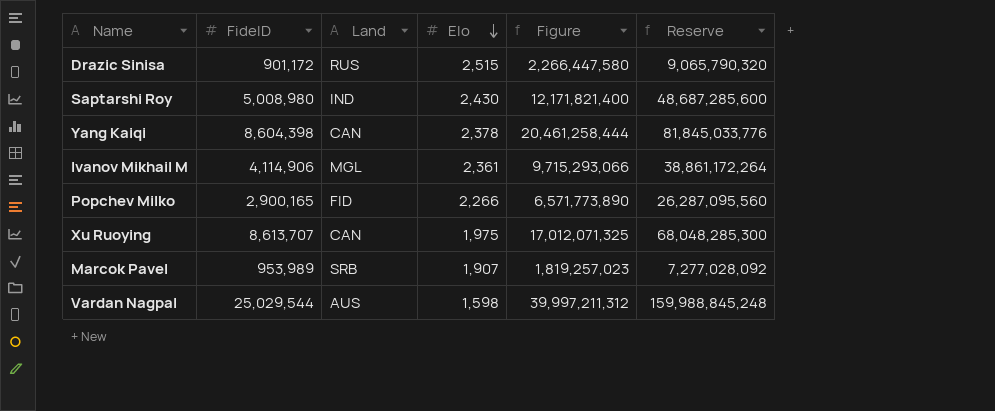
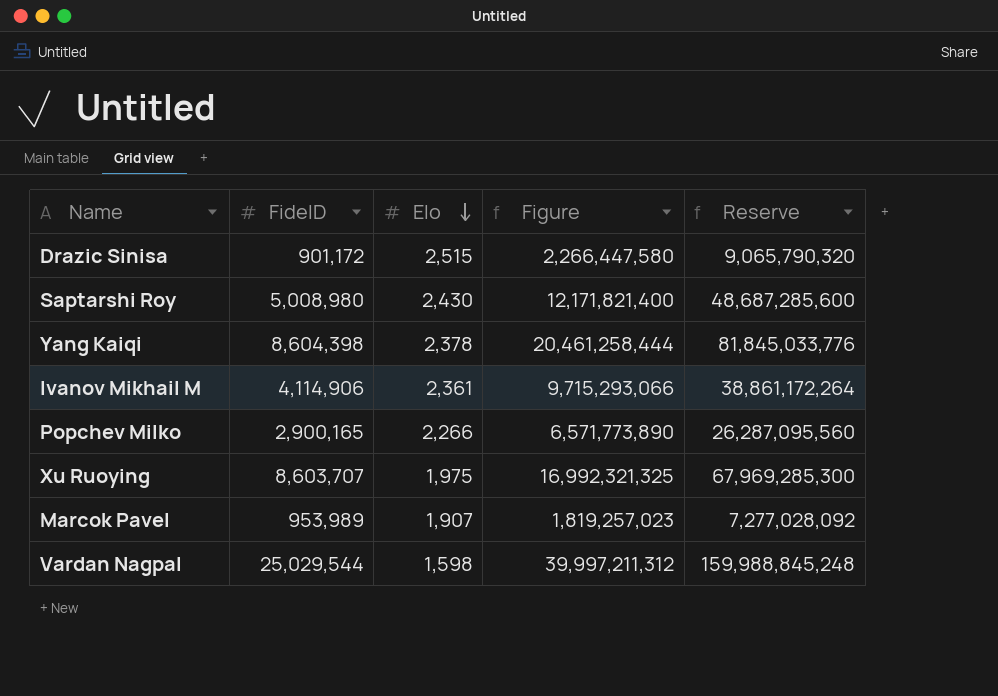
column Land | position: 3 -> none
Xu Ruoying | FideID: 8,613,707 -> 8,603,707
Xu Ruoying | Figure: 17,012,071,325 -> 16,992,321,325
Xu Ruoying | Reserve: 68,048,285,300 -> 67,969,285,300

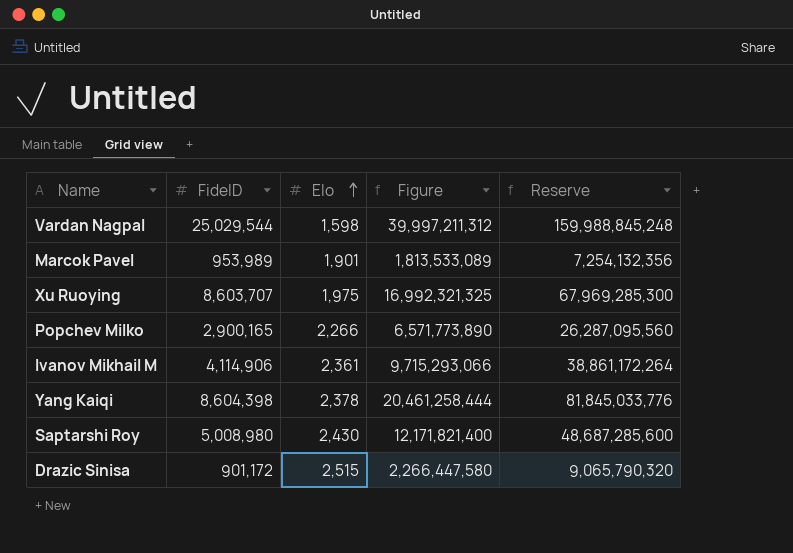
row order: Elo descending -> Elo ascending
Marcok Pavel | Elo: 1,907 -> 1,901
Marcok Pavel | Figure: 1,819,257,023 -> 1,813,533,089
Marcok Pavel | Reserve: 7,277,028,092 -> 7,254,132,356

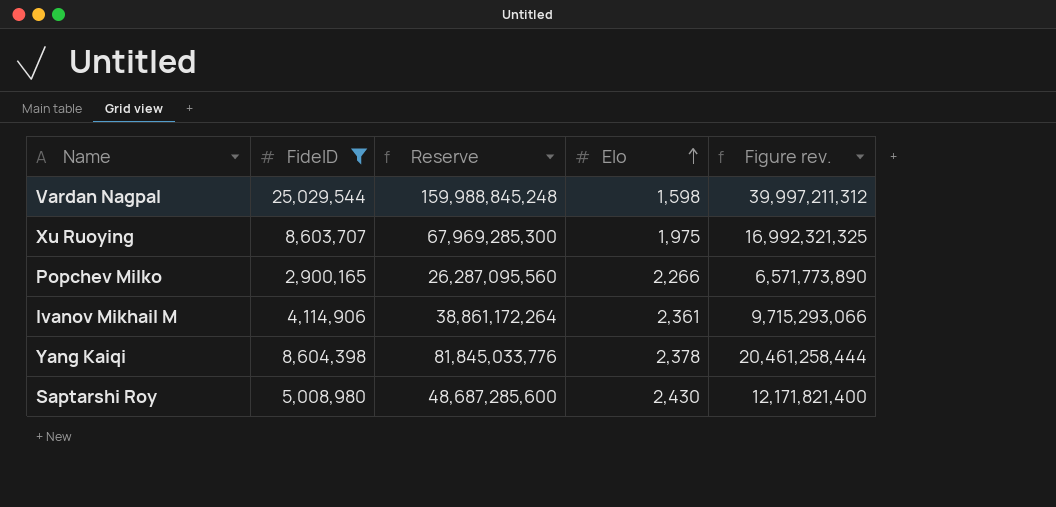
filter: none -> FideID >= 2,900,165
column Reserve | position: 5 -> 3
column name: Figure -> Figure rev.

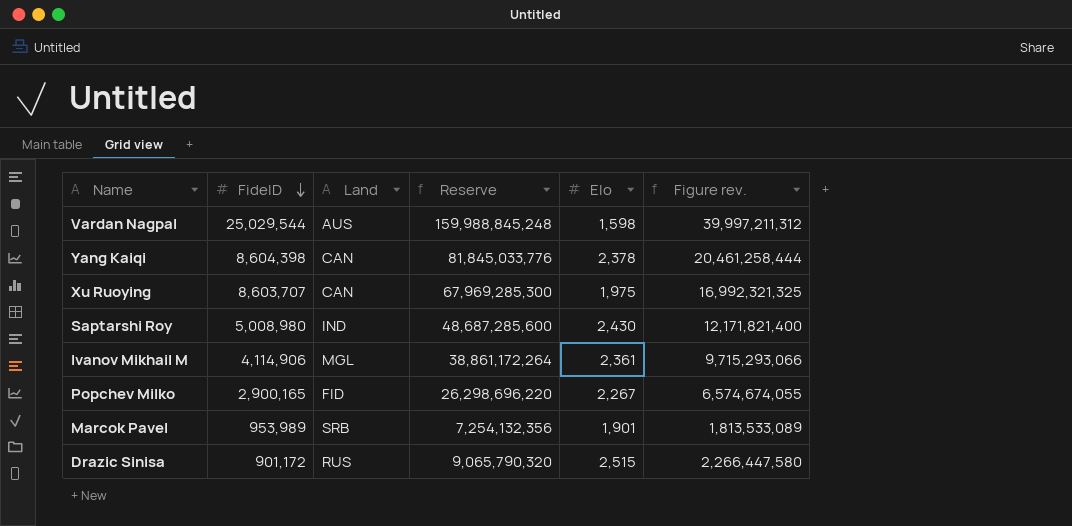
filter: FideID >= 2,900,165 -> none
row order: Elo ascending -> FideID descending
column Land | position: none -> 3
Popchev Milko | Reserve: 26,287,095,560 -> 26,298,696,220
Popchev Milko | Elo: 2,266 -> 2,267
Popchev Milko | Figure rev.: 6,571,773,890 -> 6,574,674,055

